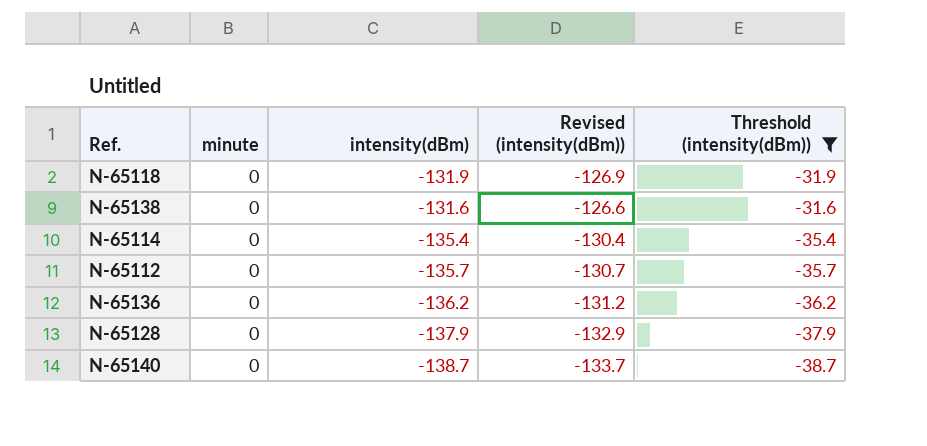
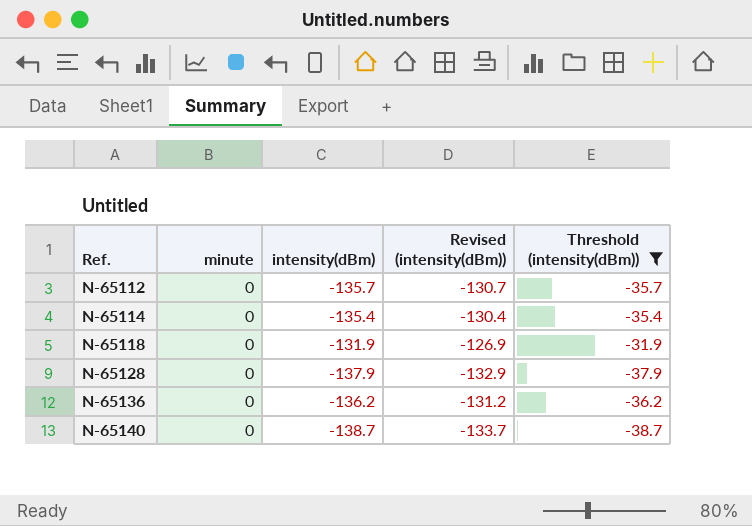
row order: none -> Ref. ascending
row N-65138: 0 | -131.6 | -126.6 | -31.6 -> none

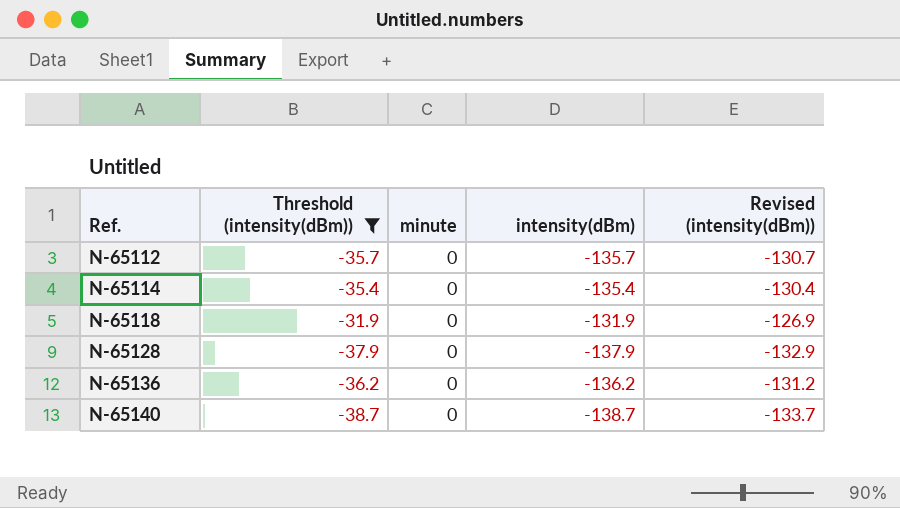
column Threshold (intensity(dBm)) | position: 5 -> 2

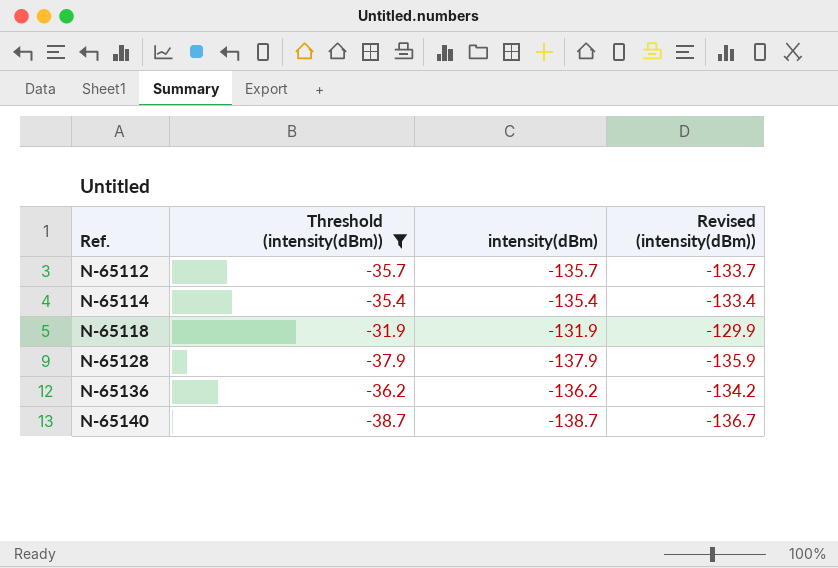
column minute | position: 3 -> none
column Revised (intensity(dBm)) | formula: [intensity(dBm)] + 5 -> [intensity(dBm)] + 2

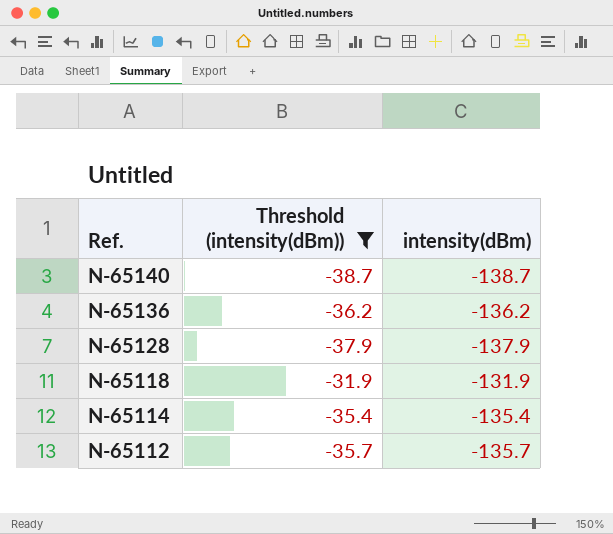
row order: Ref. ascending -> Ref. descending
column Revised (intensity(dBm)) | formula: [intensity(dBm)] + 2 -> none

